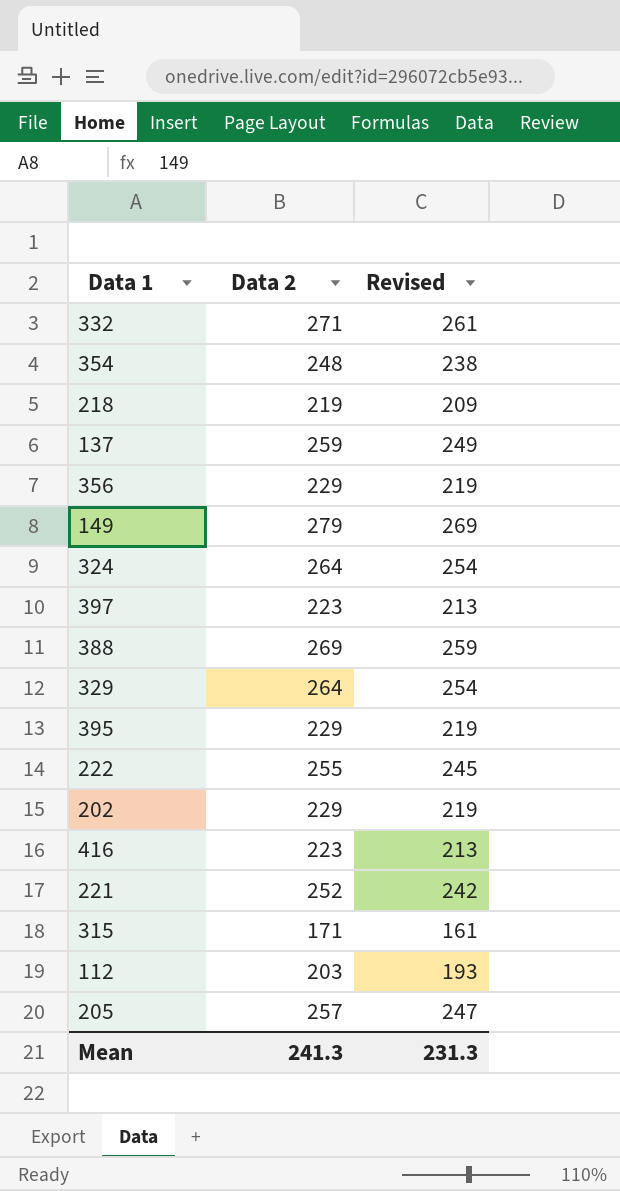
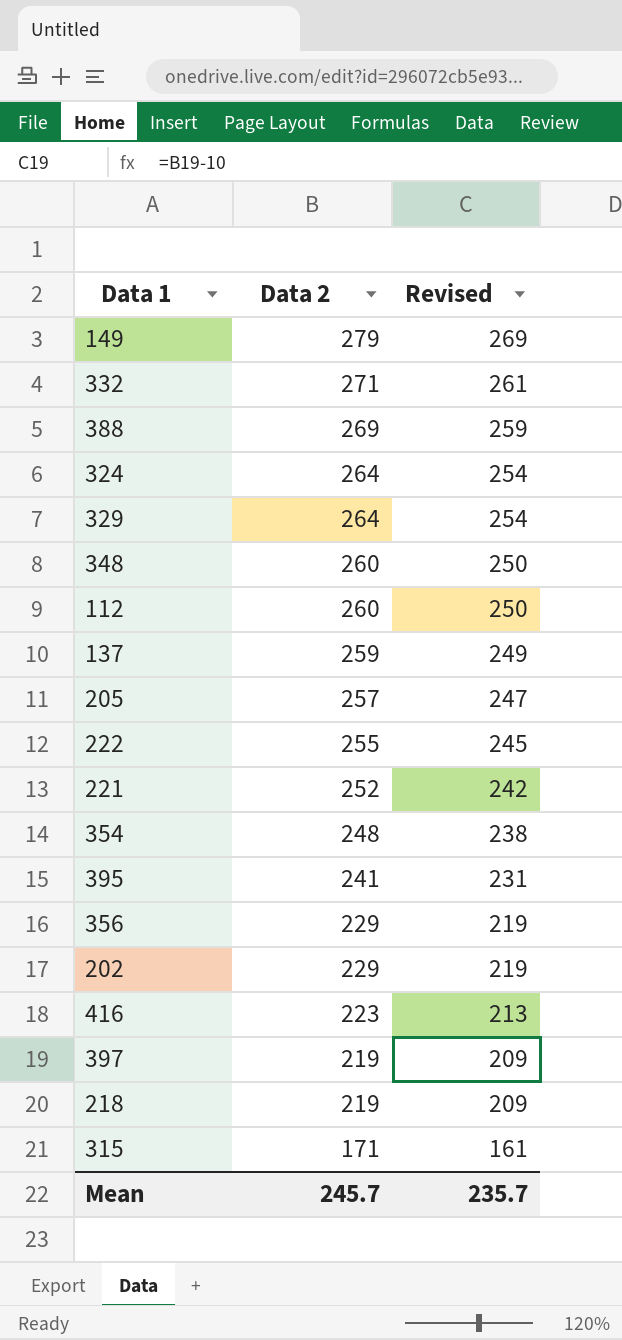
row order: none -> Data 2 descending
row 348: none -> 260 | 250
112 | Data 2: 203 -> 260
112 | Revised: 193 -> 250
395 | Data 2: 229 -> 241
395 | Revised: 219 -> 231
397 | Data 2: 223 -> 219
397 | Revised: 213 -> 209
Mean | Data 2: 241.3 -> 245.7
Mean | Revised: 231.3 -> 235.7

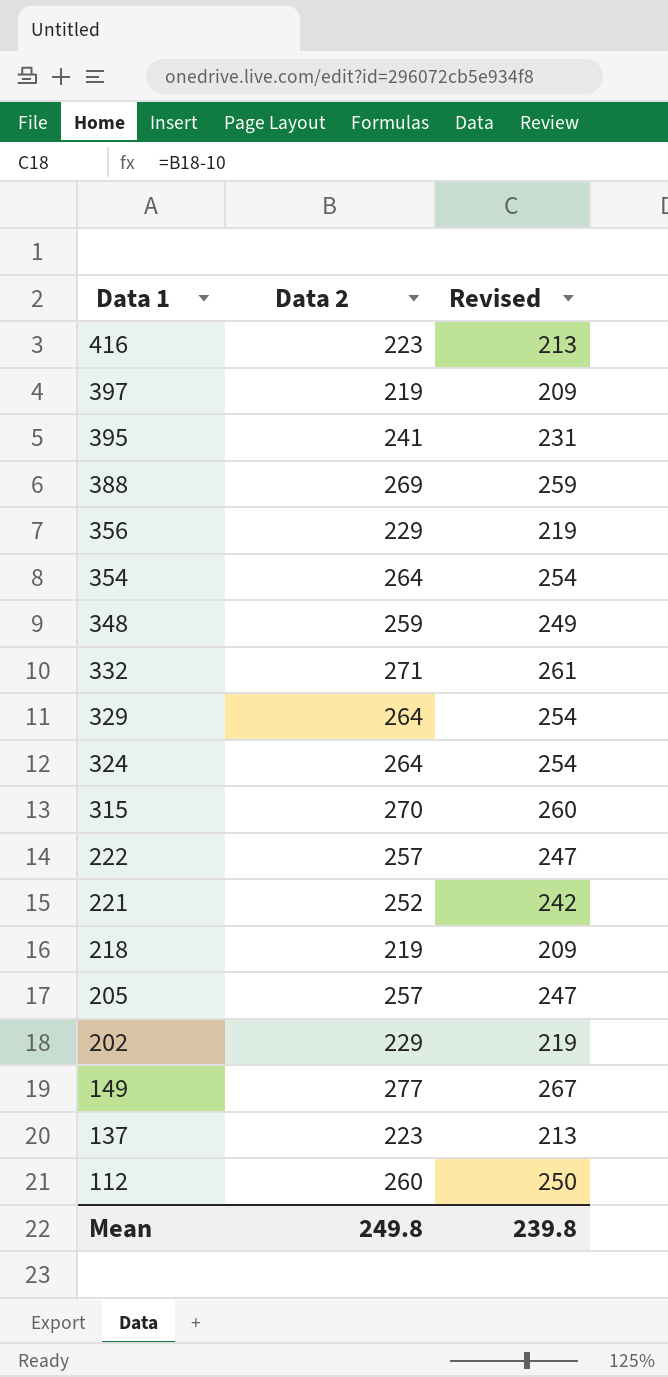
row order: Data 2 descending -> Data 1 descending
354 | Data 2: 248 -> 264
354 | Revised: 238 -> 254
348 | Data 2: 260 -> 259
348 | Revised: 250 -> 249
315 | Data 2: 171 -> 270
315 | Revised: 161 -> 260
222 | Data 2: 255 -> 257
222 | Revised: 245 -> 247
149 | Data 2: 279 -> 277
149 | Revised: 269 -> 267
137 | Data 2: 259 -> 223
137 | Revised: 249 -> 213
Mean | Data 2: 245.7 -> 249.8
Mean | Revised: 235.7 -> 239.8

